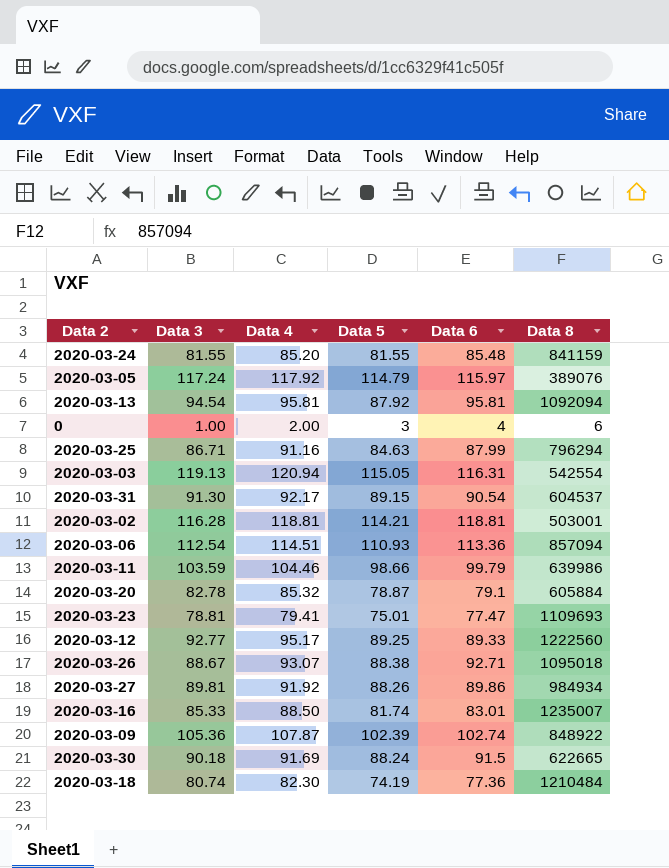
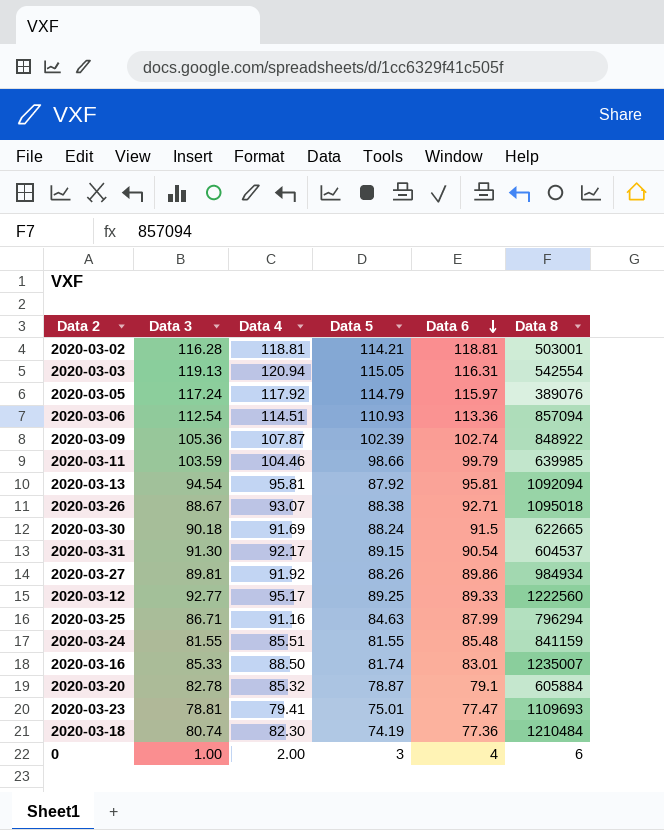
row order: none -> Data 6 descending
2020-03-11 | Data 8: 639986 -> 639985
2020-03-24 | Data 4: 85.20 -> 85.51

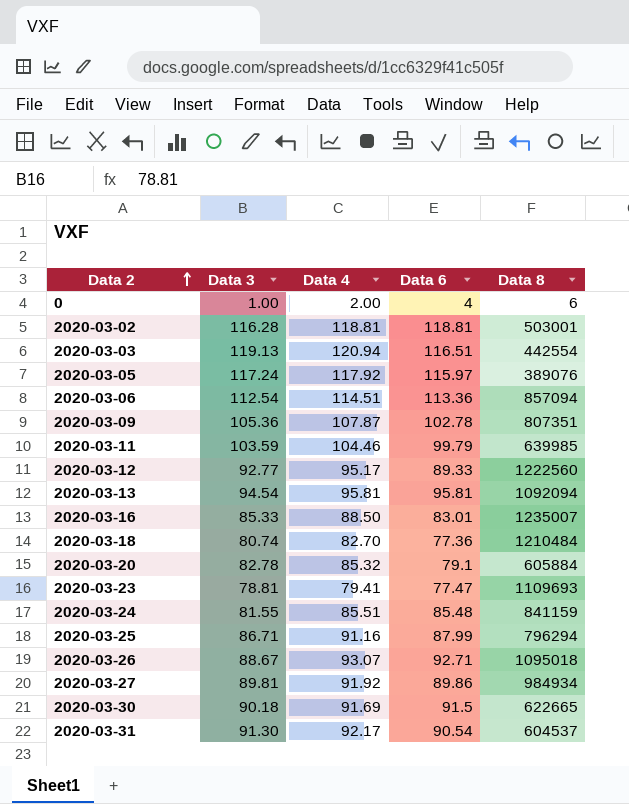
row order: Data 6 descending -> Data 2 ascending
column Data 5 | position: 4 -> none
2020-03-03 | Data 6: 116.31 -> 116.51
2020-03-03 | Data 8: 542554 -> 442554
2020-03-09 | Data 6: 102.74 -> 102.78
2020-03-09 | Data 8: 848922 -> 807351
2020-03-18 | Data 4: 82.30 -> 82.70

